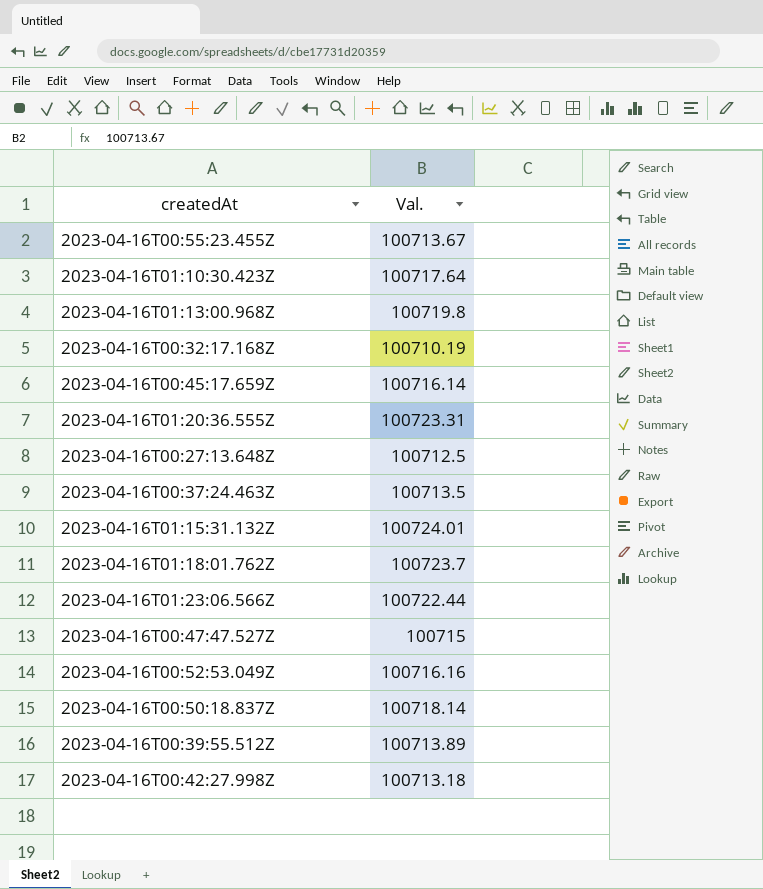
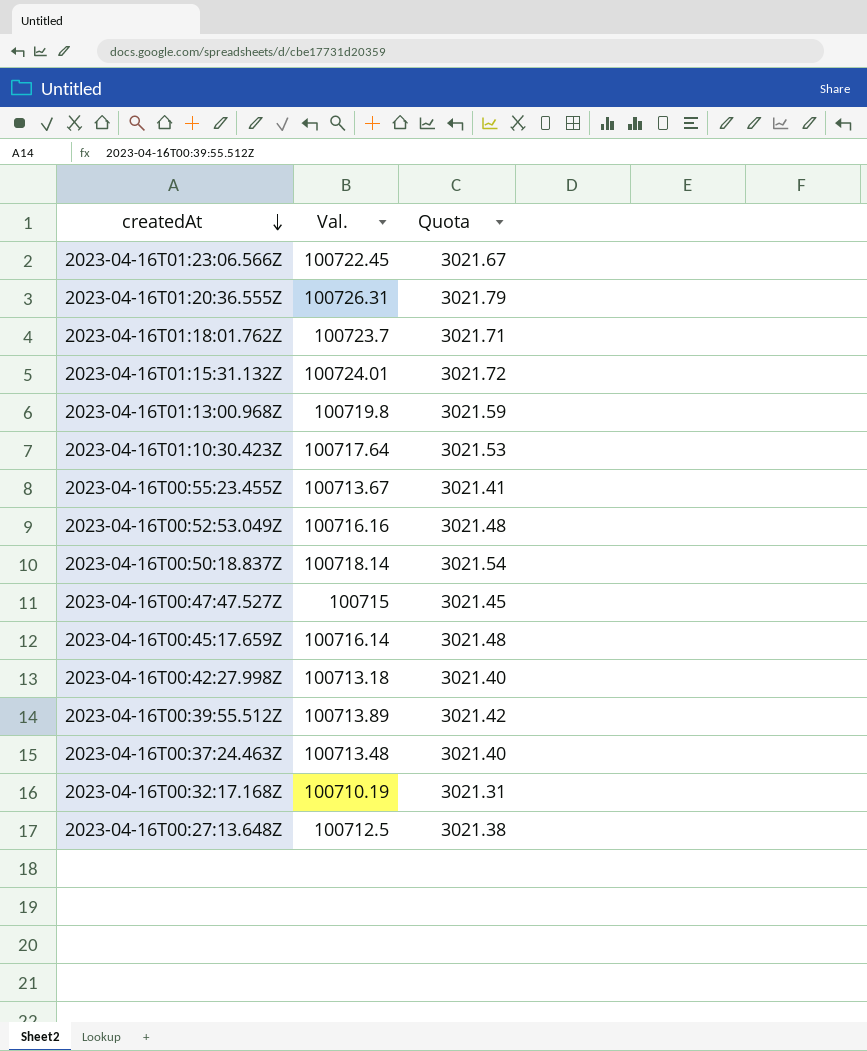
row order: none -> createdAt descending
column Quota | formula: none -> [Val.] * 0.03
2023-04-16T01:23:06.566Z | Val.: 100722.44 -> 100722.45
2023-04-16T01:20:36.555Z | Val.: 100723.31 -> 100726.31
2023-04-16T00:37:24.463Z | Val.: 100713.5 -> 100713.48

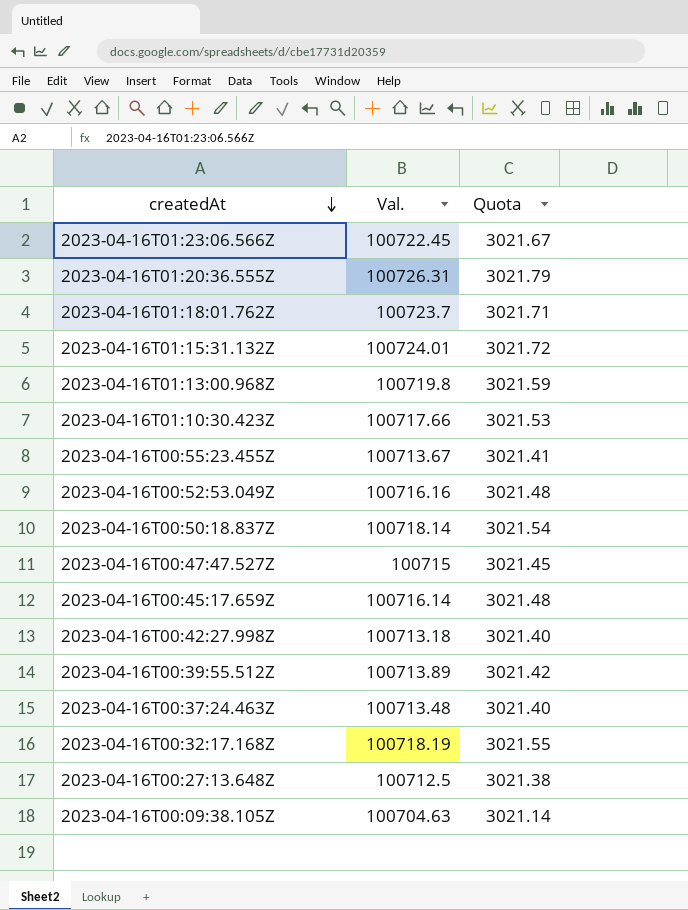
2023-04-16T01:10:30.423Z | Val.: 100717.64 -> 100717.66
2023-04-16T00:32:17.168Z | Val.: 100710.19 -> 100718.19
2023-04-16T00:32:17.168Z | Quota: 3021.31 -> 3021.55
row 2023-04-16T00:09:38.105Z: none -> 100704.63 | 3021.14

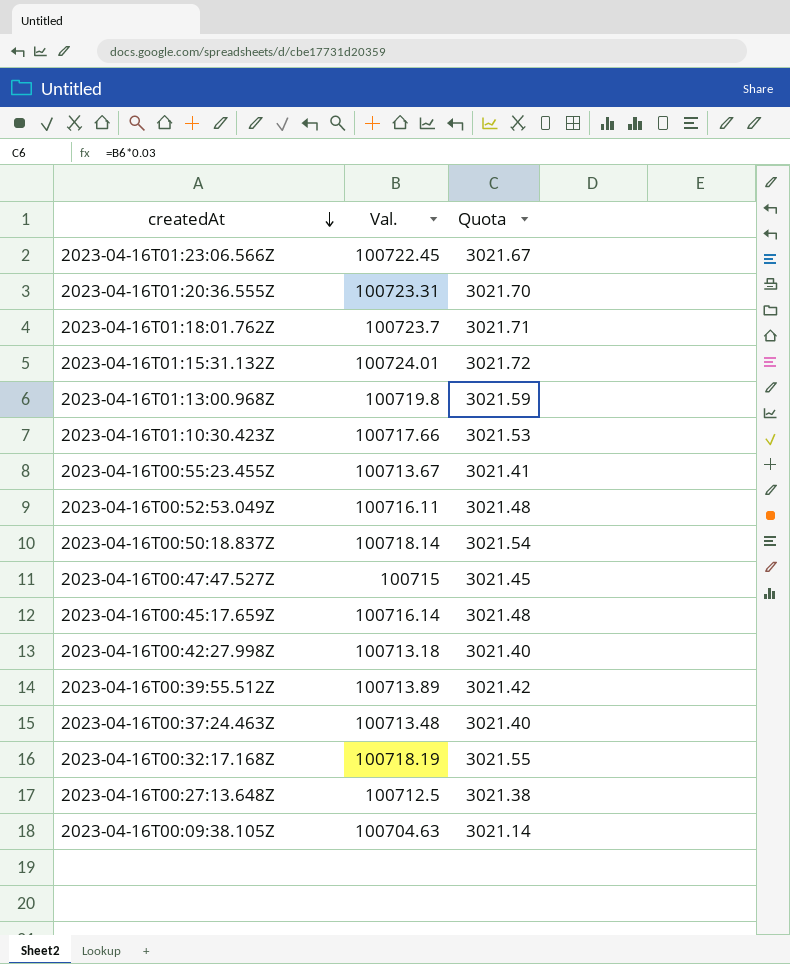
2023-04-16T01:20:36.555Z | Val.: 100726.31 -> 100723.31
2023-04-16T01:20:36.555Z | Quota: 3021.79 -> 3021.70
2023-04-16T00:52:53.049Z | Val.: 100716.16 -> 100716.11

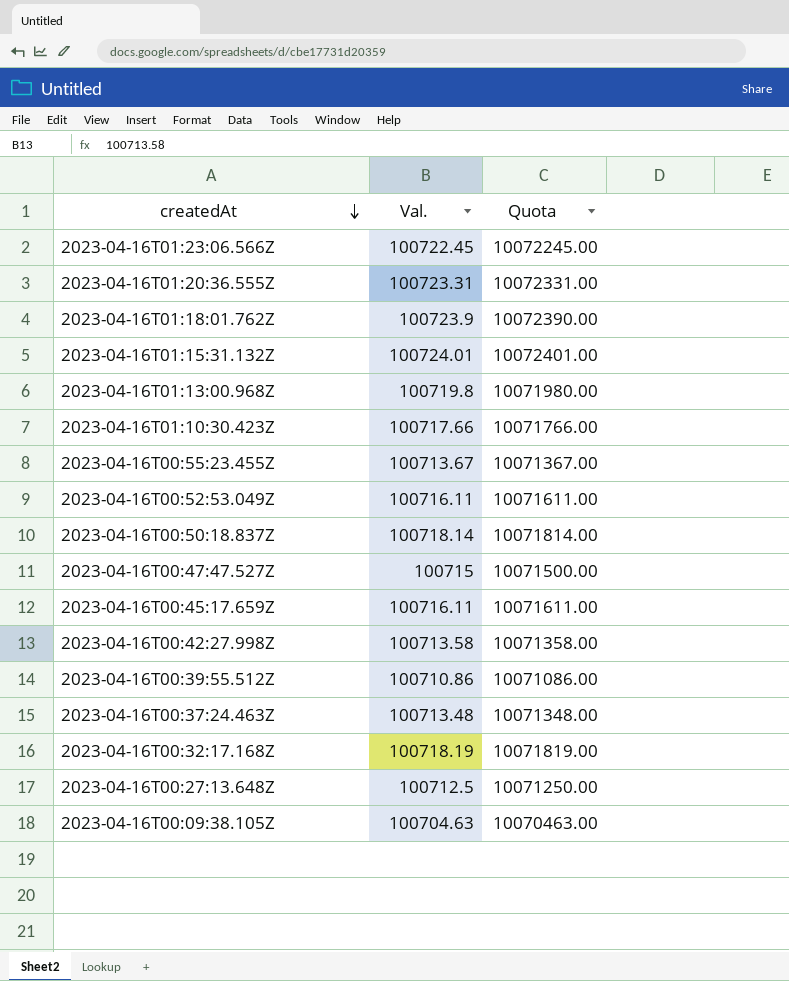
column Quota | formula: [Val.] * 0.03 -> [Val.] * 100
2023-04-16T01:18:01.762Z | Val.: 100723.7 -> 100723.9
2023-04-16T00:45:17.659Z | Val.: 100716.14 -> 100716.11
2023-04-16T00:42:27.998Z | Val.: 100713.18 -> 100713.58
2023-04-16T00:39:55.512Z | Val.: 100713.89 -> 100710.86

